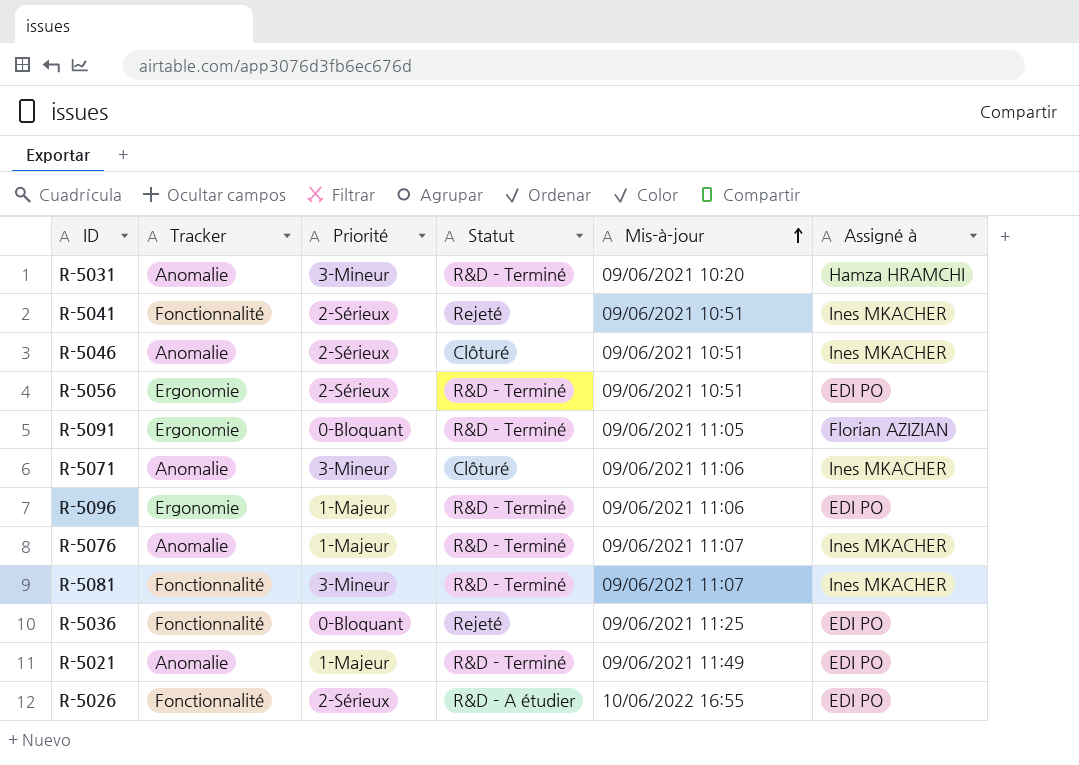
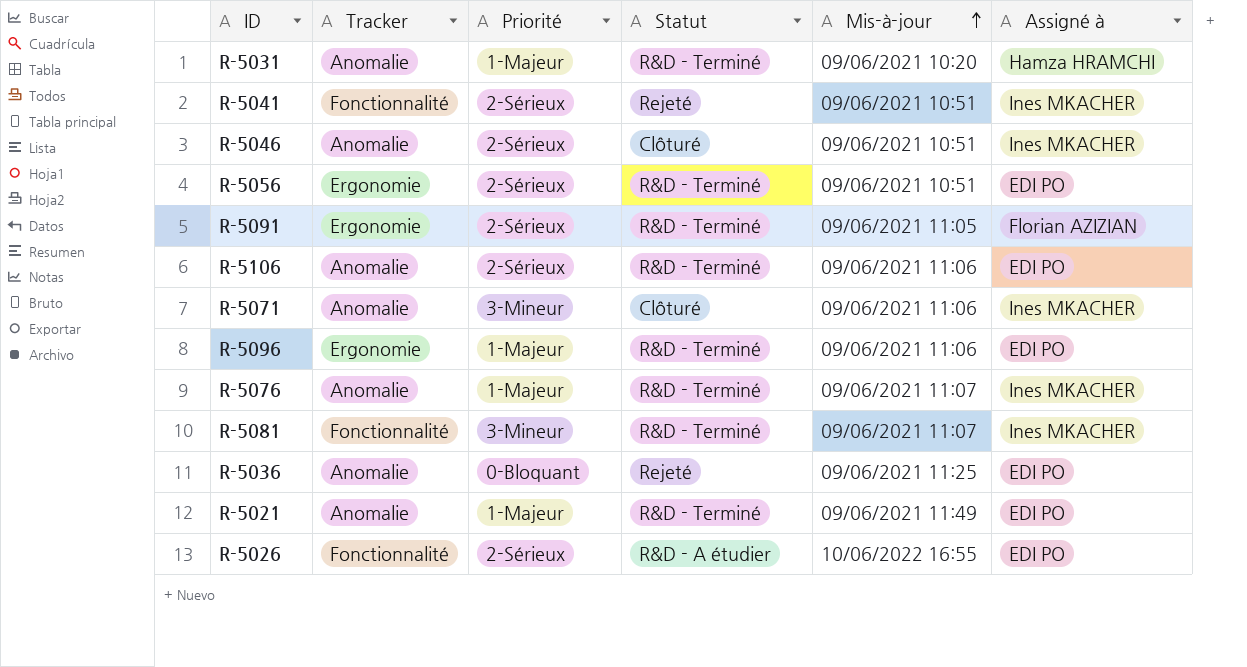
R-5031 | Priorité: 3-Mineur -> 1-Majeur
R-5091 | Priorité: 0-Bloquant -> 2-Sérieux
row R-5106: none -> Anomalie | 2-Sérieux | R&D - Terminé | 09/06/2021 11:06 | EDI PO
R-5036 | Tracker: Fonctionnalité -> Anomalie

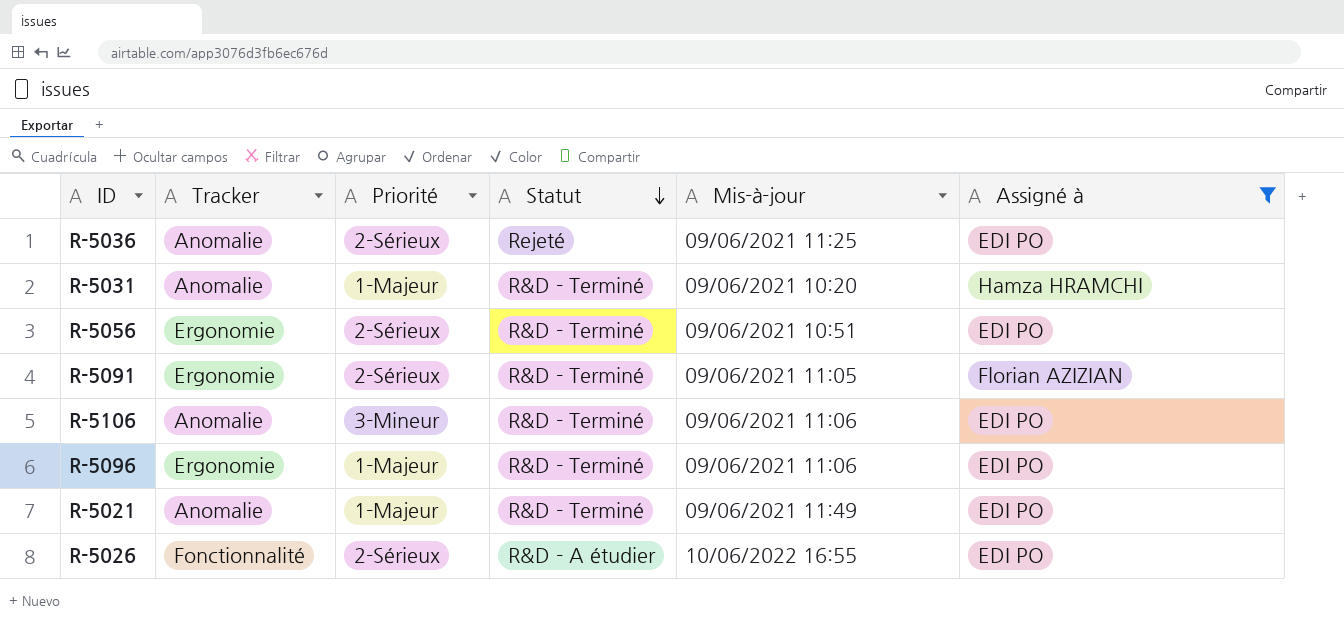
filter: none -> Assigné à != Ines MKACHER
row order: Mis-à-jour ascending -> Statut descending
R-5036 | Priorité: 0-Bloquant -> 2-Sérieux
R-5106 | Priorité: 2-Sérieux -> 3-Mineur

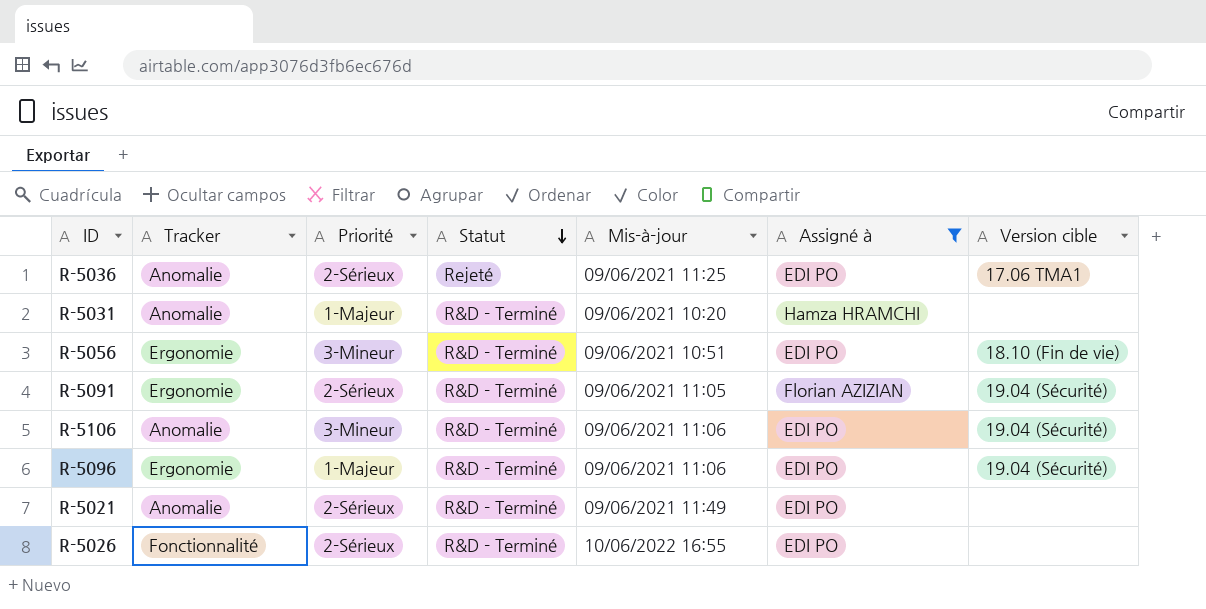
column Version cible | position: none -> 7
R-5056 | Priorité: 2-Sérieux -> 3-Mineur
R-5021 | Priorité: 1-Majeur -> 2-Sérieux
R-5026 | Statut: R&D - A étudier -> R&D - Terminé

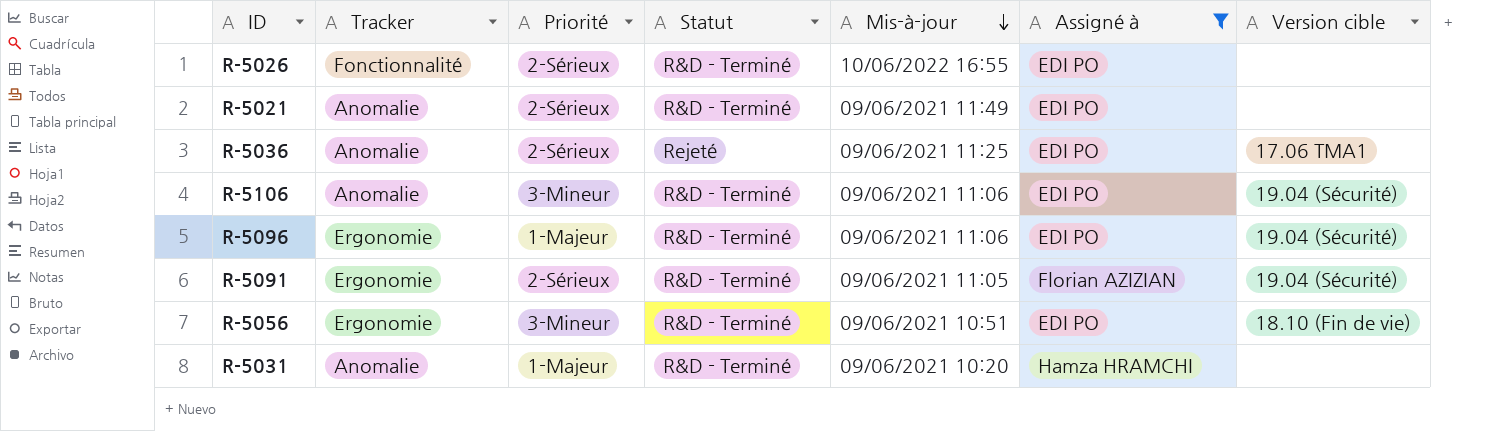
row order: Statut descending -> Mis-à-jour descending

